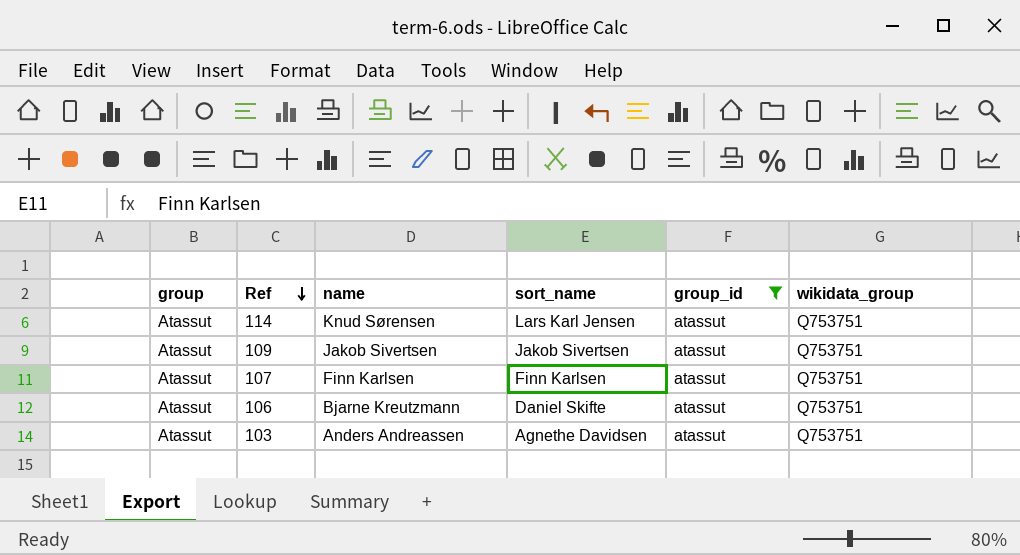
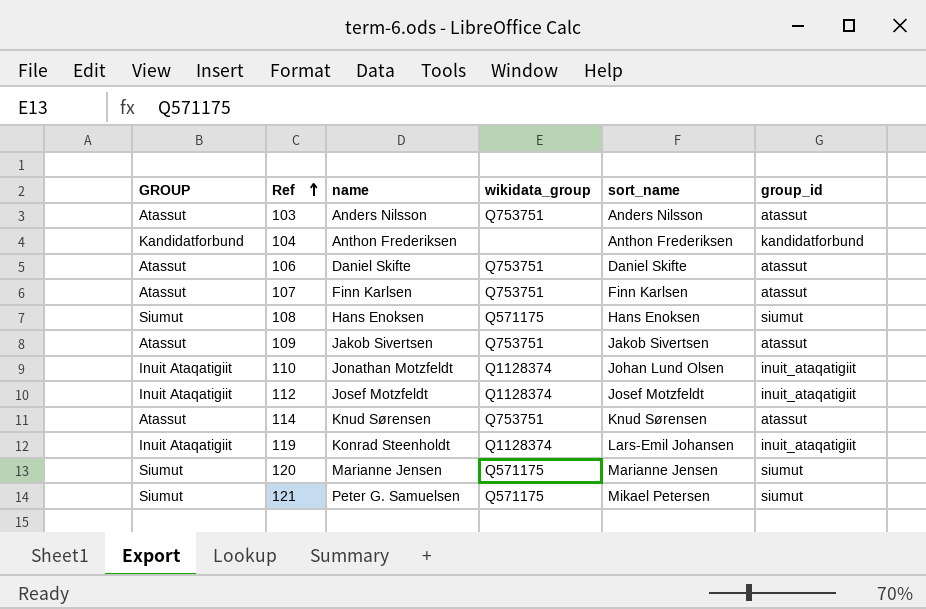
filter: group_id = atassut -> none
row order: Ref descending -> Ref ascending
column name: group -> GROUP
column wikidata_group | position: 6 -> 4
103 | name: Anders Andreassen -> Anders Nilsson
103 | sort_name: Agnethe Davidsen -> Anders Nilsson
106 | name: Bjarne Kreutzmann -> Daniel Skifte
114 | sort_name: Lars Karl Jensen -> Knud Sørensen

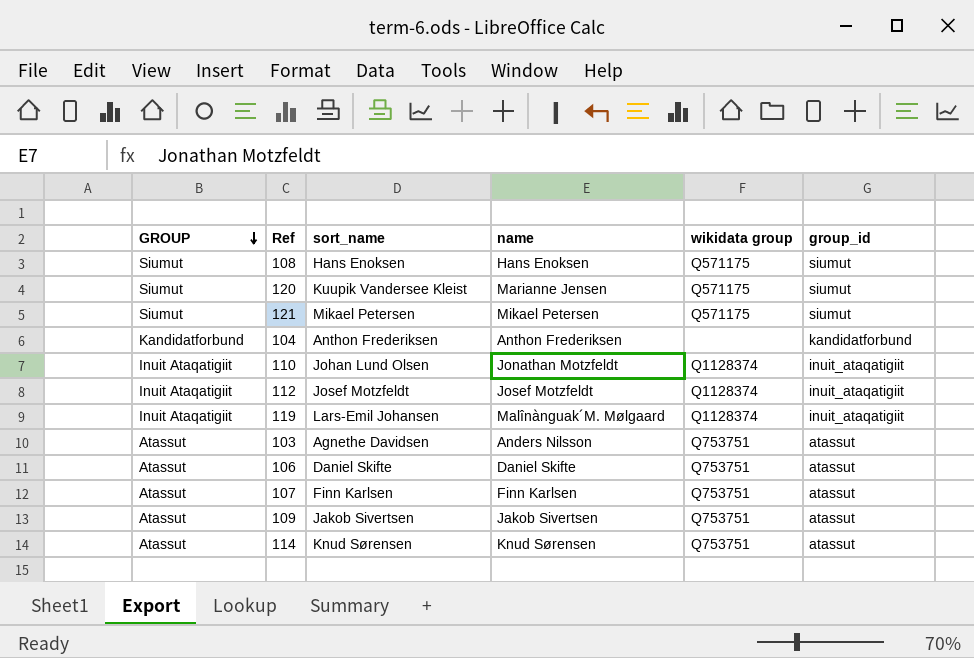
row order: Ref ascending -> GROUP descending
column sort_name | position: 5 -> 3
column name: wikidata_group -> wikidata group
120 | sort_name: Marianne Jensen -> Kuupik Vandersee Kleist
121 | name: Peter G. Samuelsen -> Mikael Petersen
119 | name: Konrad Steenholdt -> Malînànguak´M. Mølgaard
103 | sort_name: Anders Nilsson -> Agnethe Davidsen

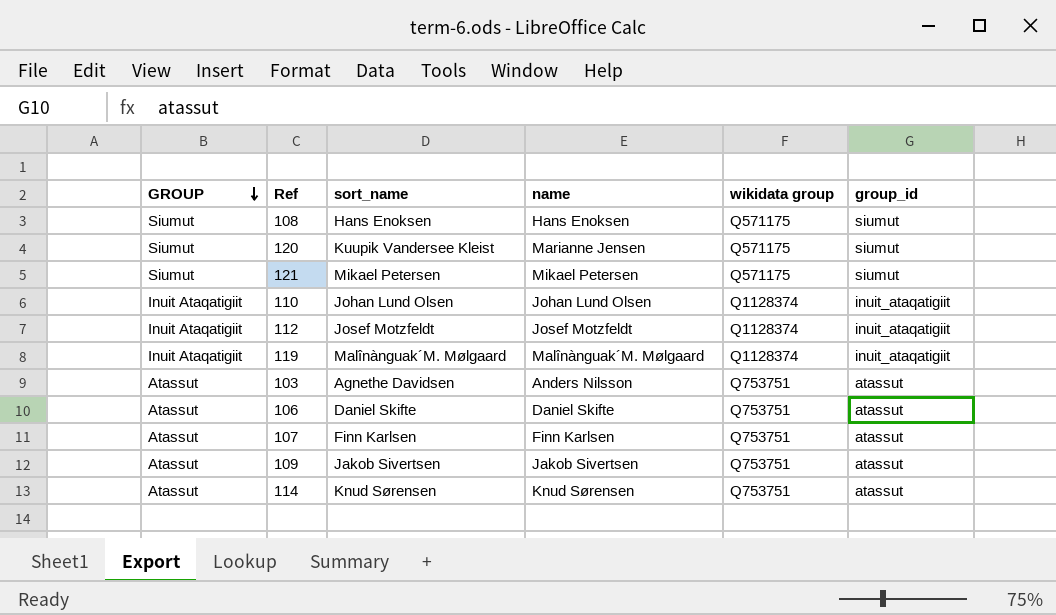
row 104: Kandidatforbund | Anthon Frederiksen | Anthon Frederiksen | none | kandidatforbund -> none
110 | name: Jonathan Motzfeldt -> Johan Lund Olsen
119 | sort_name: Lars-Emil Johansen -> Malînànguak´M. Mølgaard

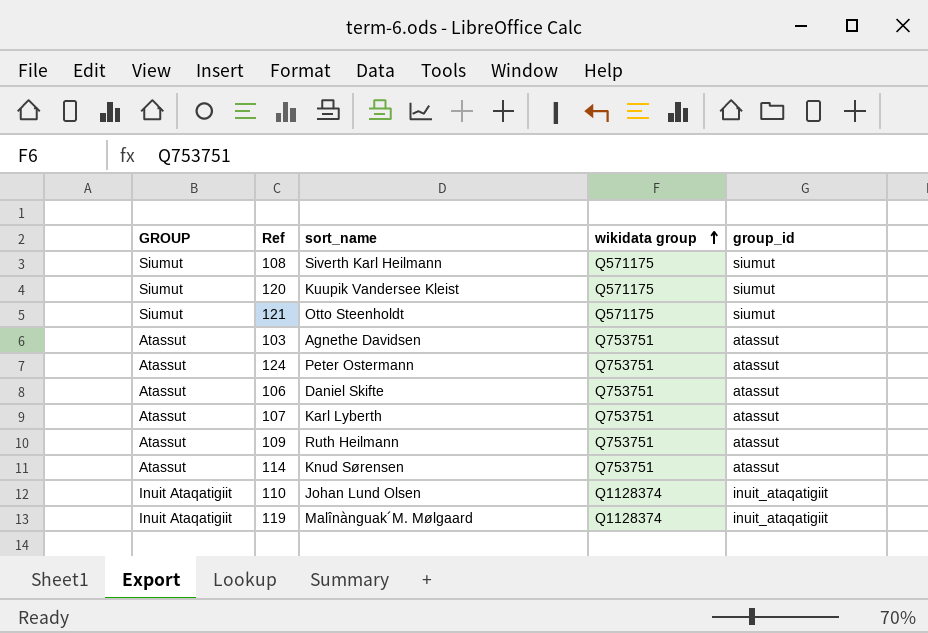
row order: GROUP descending -> wikidata group ascending
column name | position: 4 -> none
row 112: Inuit Ataqatigiit | Josef Motzfeldt | Josef Motzfeldt | Q1128374 | inuit_ataqatigiit -> none
108 | sort_name: Hans Enoksen -> Siverth Karl Heilmann
121 | sort_name: Mikael Petersen -> Otto Steenholdt
row 124: none -> Atassut | Peter Ostermann | Q753751 | atassut
107 | sort_name: Finn Karlsen -> Karl Lyberth
109 | sort_name: Jakob Sivertsen -> Ruth Heilmann

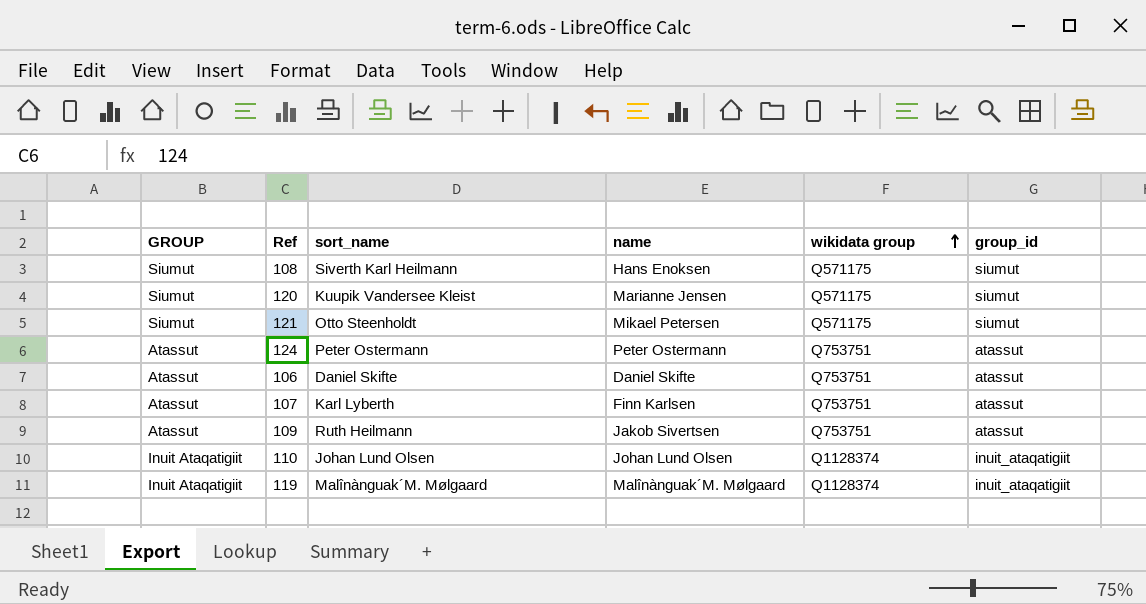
column name | position: none -> 4
row 103: Atassut | Agnethe Davidsen | Q753751 | atassut -> none
row 114: Atassut | Knud Sørensen | Q753751 | atassut -> none

